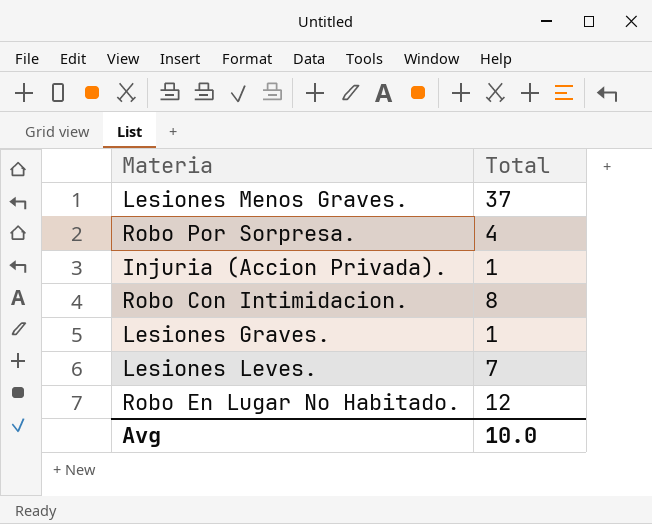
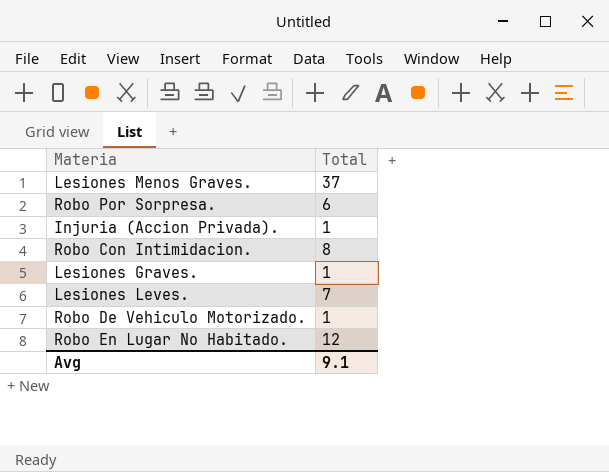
Robo Por Sorpresa. | Total: 4 -> 6
row Robo De Vehiculo Motorizado.: none -> 1
Avg | Total: 10.0 -> 9.1

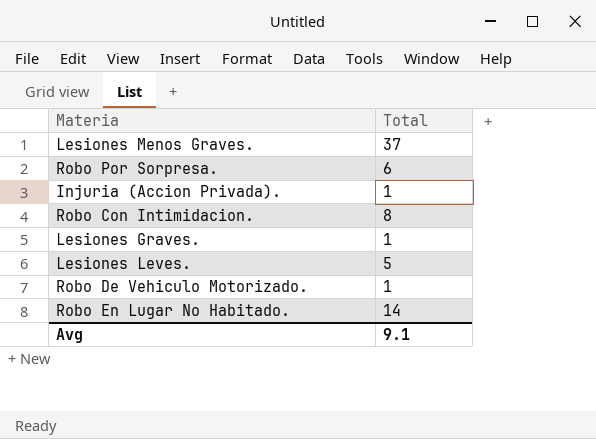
Lesiones Leves. | Total: 7 -> 5
Robo En Lugar No Habitado. | Total: 12 -> 14

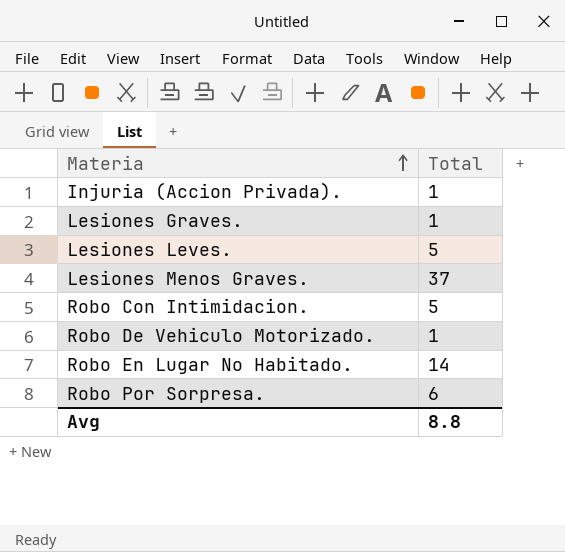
row order: none -> Materia ascending
Robo Con Intimidacion. | Total: 8 -> 5
Avg | Total: 9.1 -> 8.8

